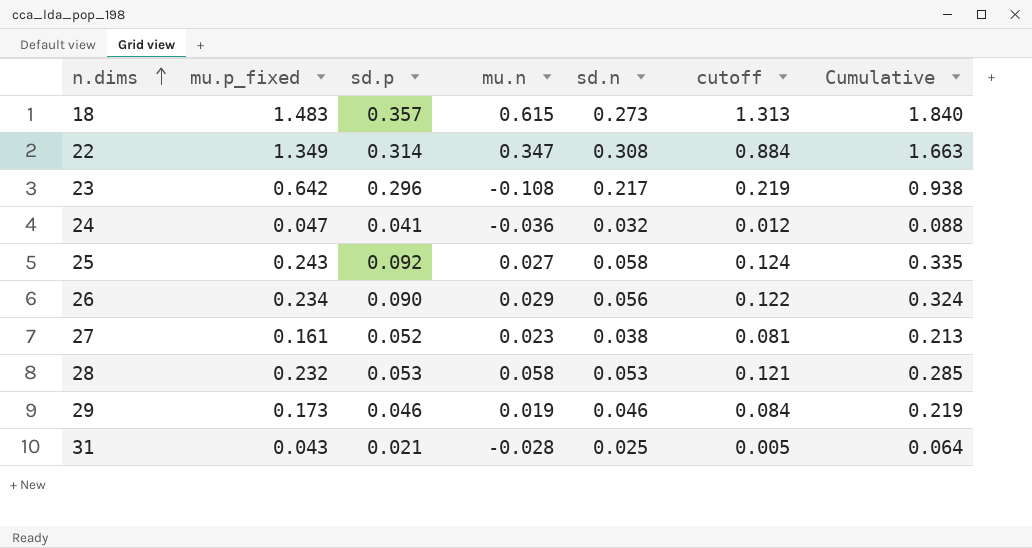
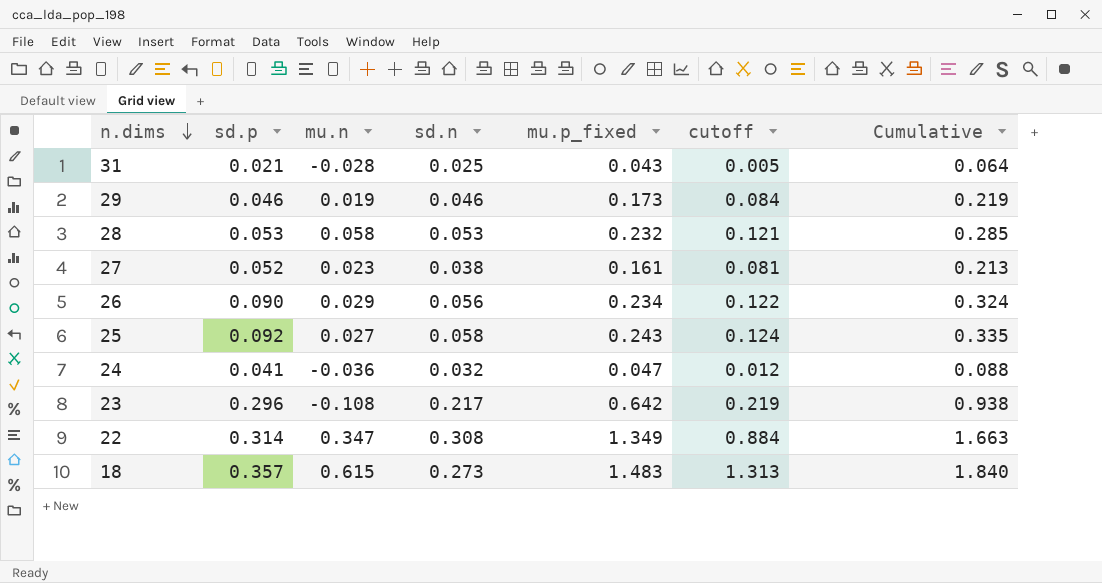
row order: n.dims ascending -> n.dims descending
column mu.p_fixed | position: 2 -> 5

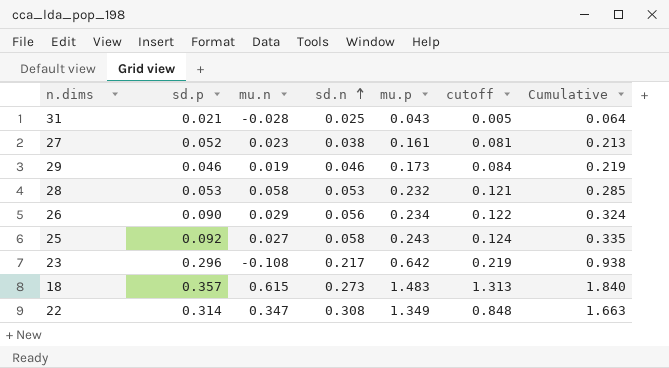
row order: n.dims descending -> sd.n ascending
column name: mu.p_fixed -> mu.p
row 24: 0.041 | -0.036 | 0.032 | 0.047 | 0.012 | 0.088 -> none
22 | cutoff: 0.884 -> 0.848

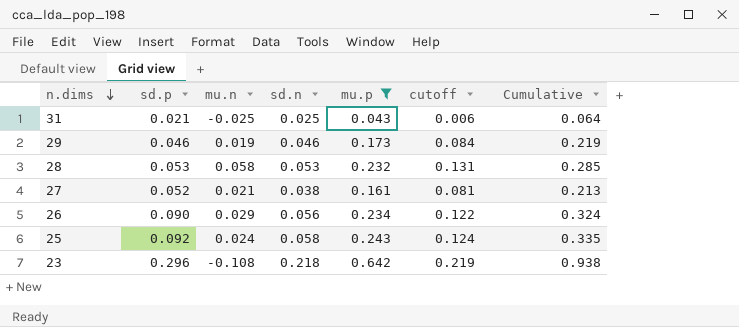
filter: none -> mu.p <= 0.642
row order: sd.n ascending -> n.dims descending
31 | mu.n: -0.028 -> -0.025
31 | cutoff: 0.005 -> 0.006
28 | cutoff: 0.121 -> 0.131
27 | mu.n: 0.023 -> 0.021
25 | mu.n: 0.027 -> 0.024
23 | sd.n: 0.217 -> 0.218

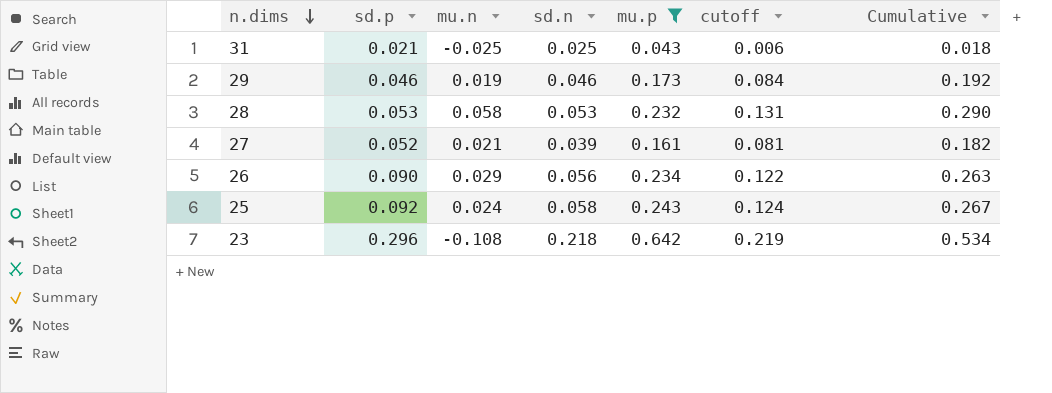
column Cumulative | formula: [sd.p] + [mu.p] -> [mu.n] + [mu.p]
27 | sd.n: 0.038 -> 0.039

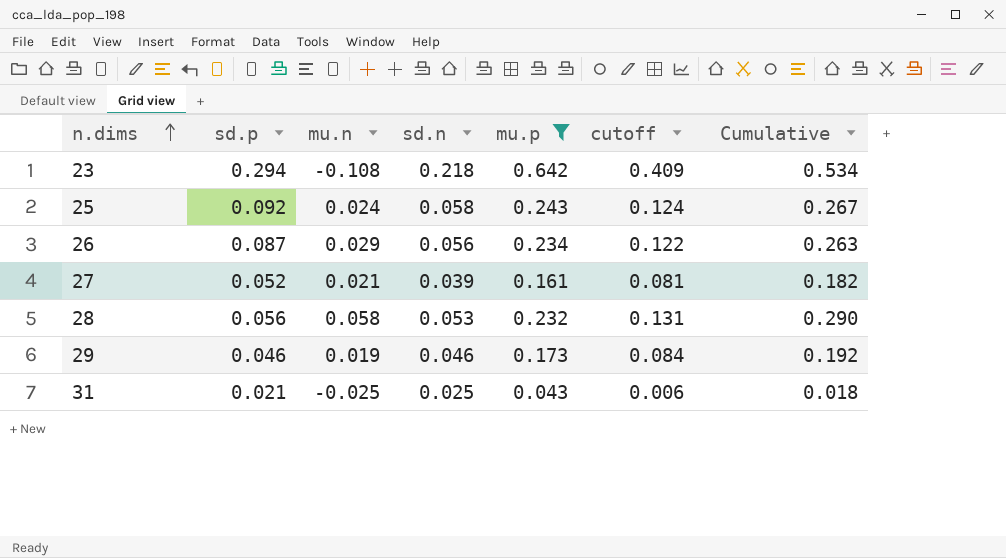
row order: n.dims descending -> n.dims ascending
23 | sd.p: 0.296 -> 0.294
23 | cutoff: 0.219 -> 0.409
26 | sd.p: 0.090 -> 0.087
28 | sd.p: 0.053 -> 0.056

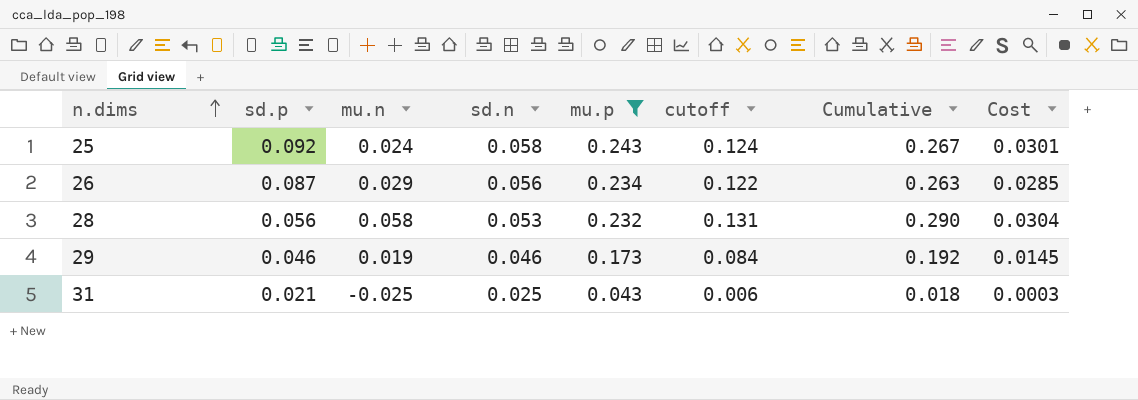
column Cost | formula: none -> [mu.p] * [cutoff]
row 23: 0.294 | -0.108 | 0.218 | 0.642 | 0.409 | 0.534 -> none
row 27: 0.052 | 0.021 | 0.039 | 0.161 | 0.081 | 0.182 -> none

